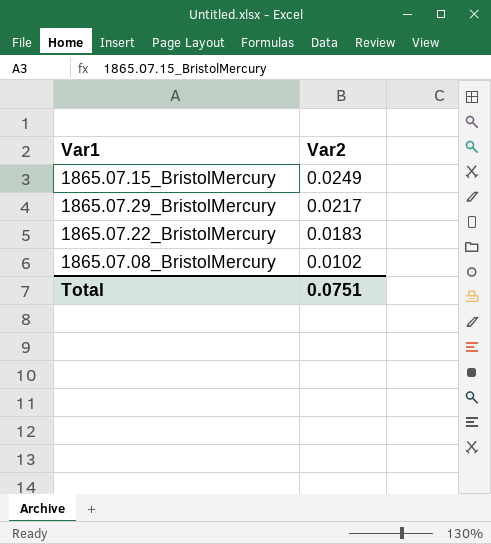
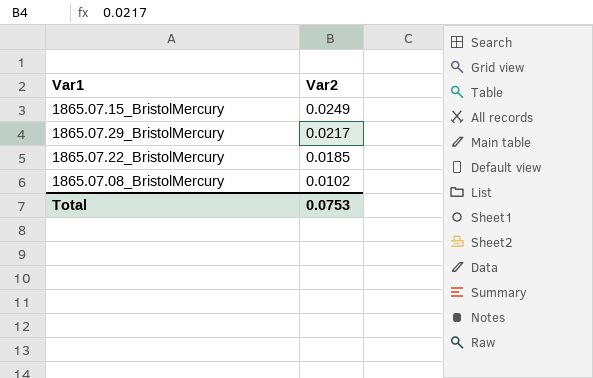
1865.07.22_BristolMercury | Var2: 0.0183 -> 0.0185
Total | Var2: 0.0751 -> 0.0753

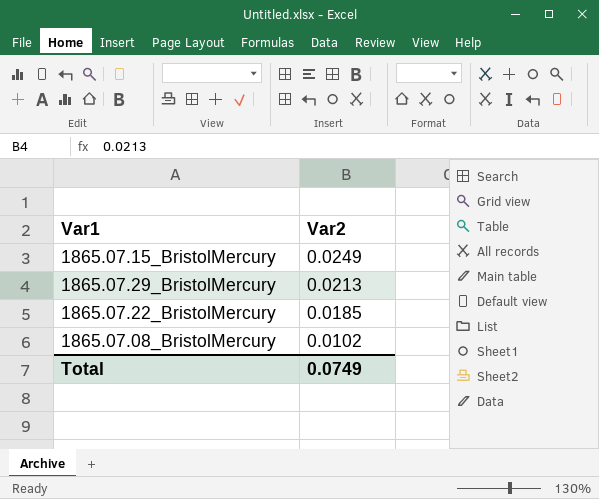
1865.07.29_BristolMercury | Var2: 0.0217 -> 0.0213
Total | Var2: 0.0753 -> 0.0749

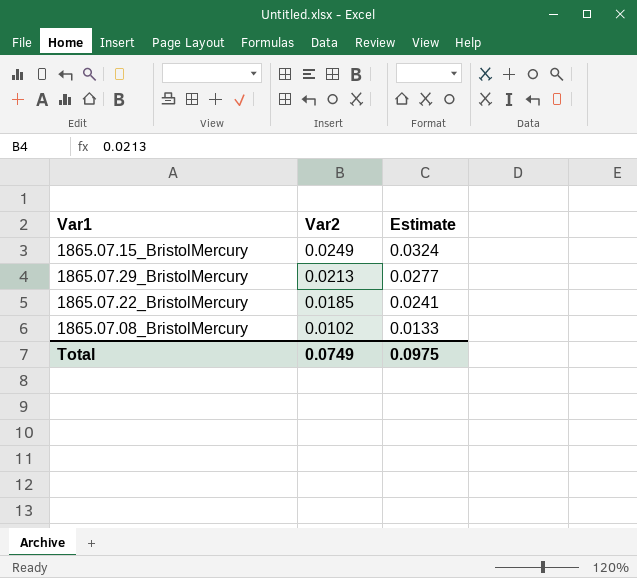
column Estimate | formula: none -> [Var2] * 1.3

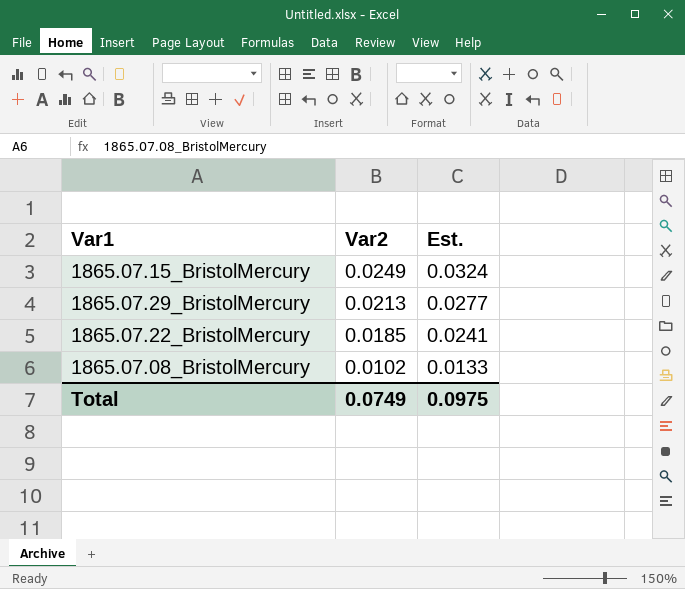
column name: Estimate -> Est.

